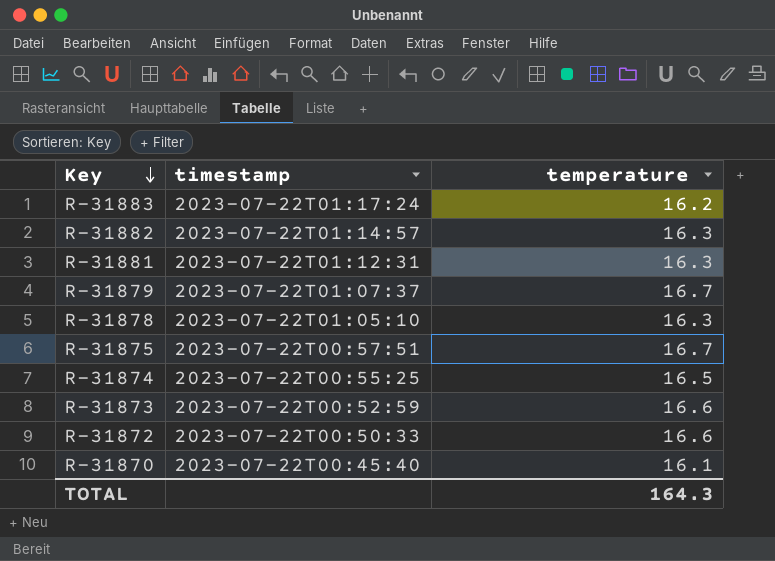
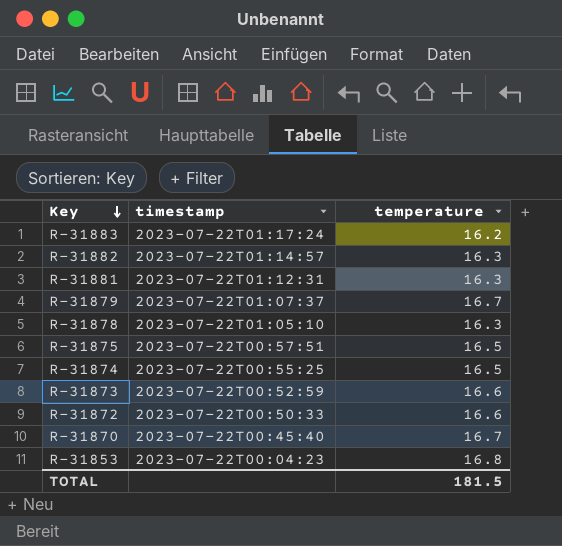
R-31875 | temperature: 16.7 -> 16.5
R-31870 | temperature: 16.1 -> 16.7
row R-31853: none -> 2023-07-22T00:04:23 | 16.8
TOTAL | temperature: 164.3 -> 181.5

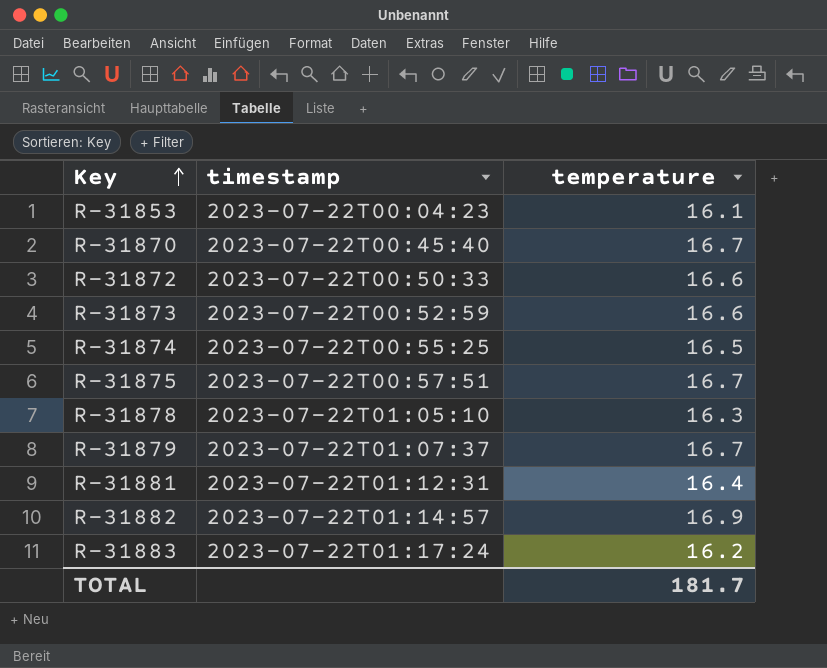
row order: Key descending -> Key ascending
R-31853 | temperature: 16.8 -> 16.1
R-31875 | temperature: 16.5 -> 16.7
R-31881 | temperature: 16.3 -> 16.4
R-31882 | temperature: 16.3 -> 16.9
TOTAL | temperature: 181.5 -> 181.7

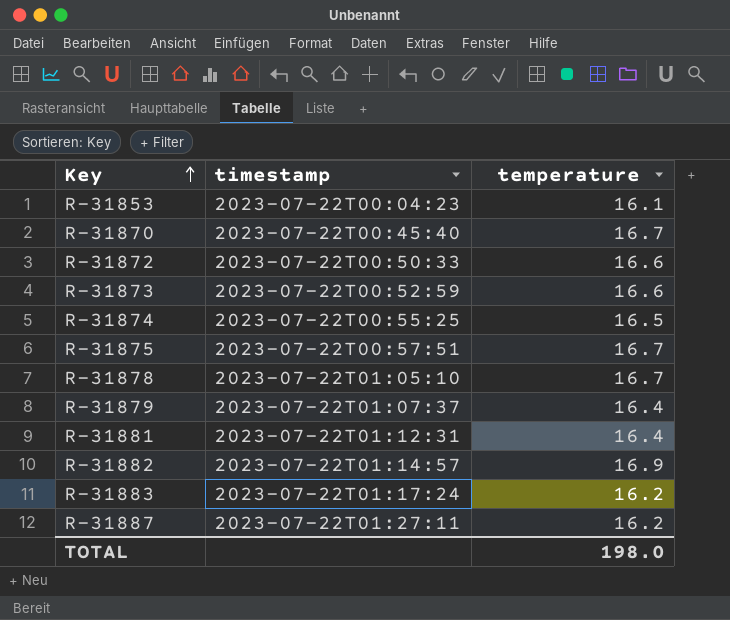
R-31878 | temperature: 16.3 -> 16.7
R-31879 | temperature: 16.7 -> 16.4
row R-31887: none -> 2023-07-22T01:27:11 | 16.2
TOTAL | temperature: 181.7 -> 198.0

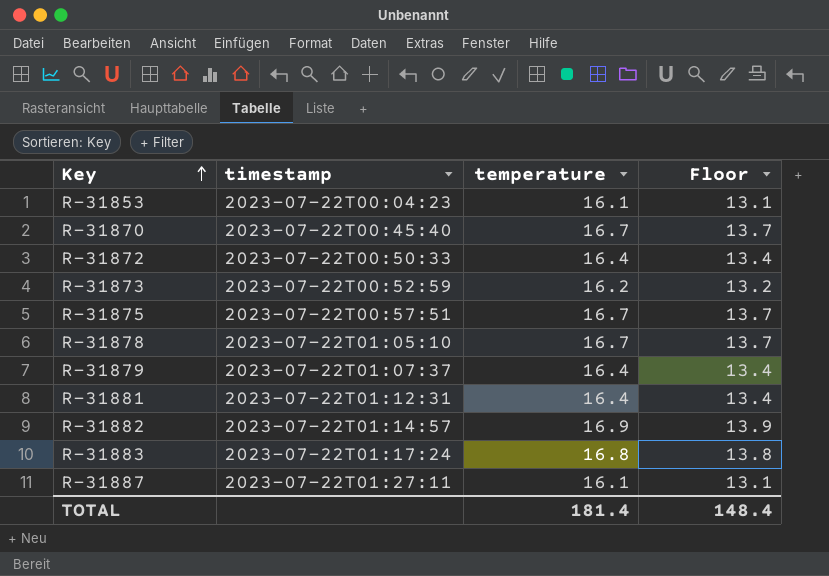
column Floor | formula: none -> [temperature] - 3
row R-31874: 2023-07-22T00:55:25 | 16.5 -> none
R-31872 | temperature: 16.6 -> 16.4
R-31873 | temperature: 16.6 -> 16.2
R-31883 | temperature: 16.2 -> 16.8
R-31887 | temperature: 16.2 -> 16.1
TOTAL | temperature: 198.0 -> 181.4

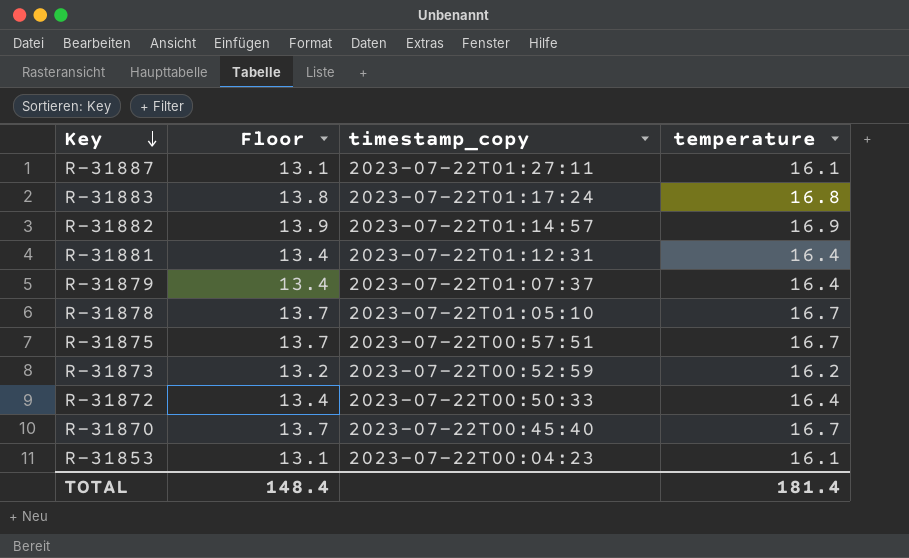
row order: Key ascending -> Key descending
column Floor | position: 4 -> 2
column name: timestamp -> timestamp_copy

